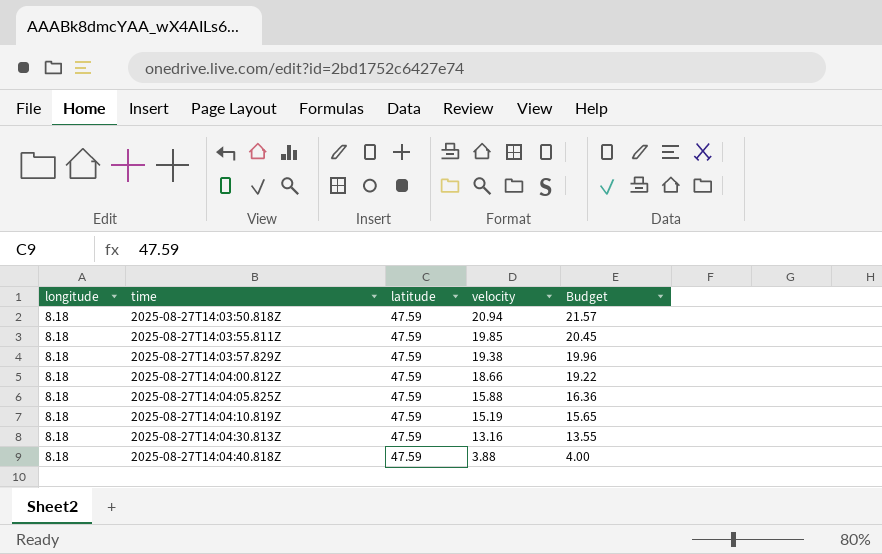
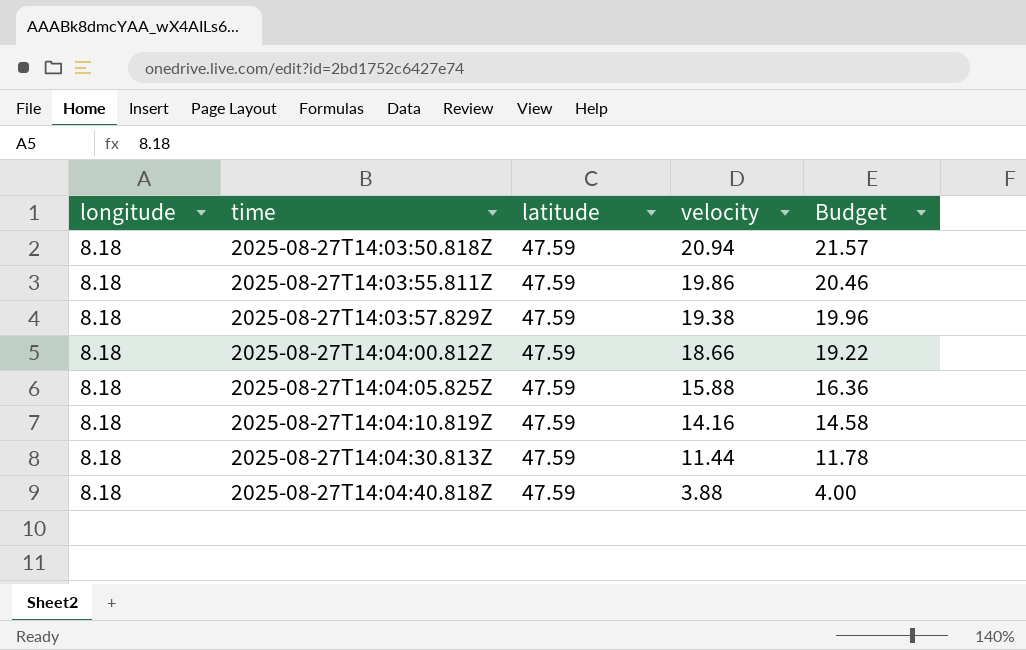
2025-08-27T14:03:55.811Z | velocity: 19.85 -> 19.86
2025-08-27T14:03:55.811Z | Budget: 20.45 -> 20.46
2025-08-27T14:04:10.819Z | velocity: 15.19 -> 14.16
2025-08-27T14:04:10.819Z | Budget: 15.65 -> 14.58
2025-08-27T14:04:30.813Z | velocity: 13.16 -> 11.44
2025-08-27T14:04:30.813Z | Budget: 13.55 -> 11.78

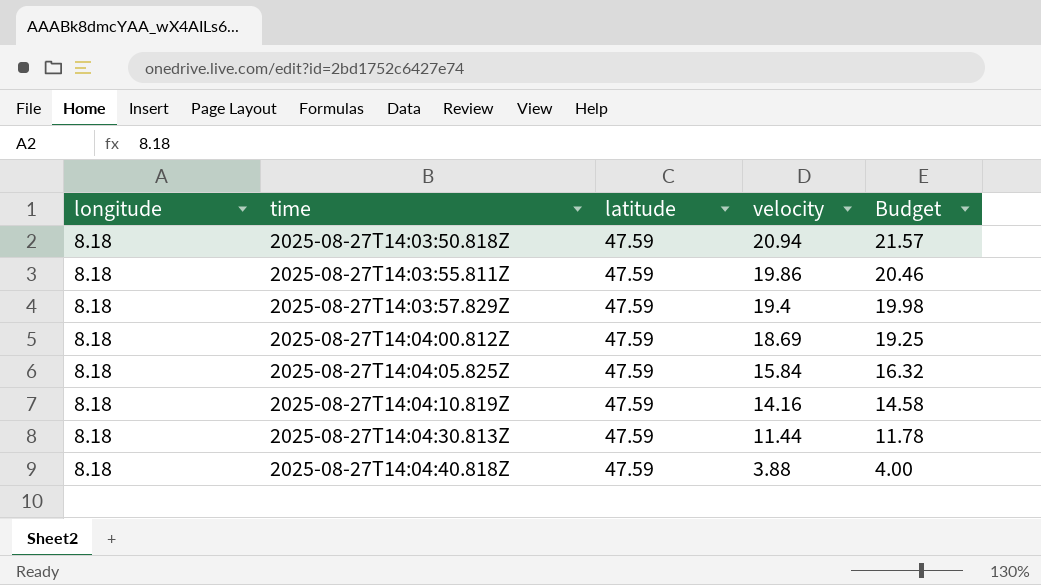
2025-08-27T14:03:57.829Z | velocity: 19.38 -> 19.4
2025-08-27T14:03:57.829Z | Budget: 19.96 -> 19.98
2025-08-27T14:04:00.812Z | velocity: 18.66 -> 18.69
2025-08-27T14:04:00.812Z | Budget: 19.22 -> 19.25
2025-08-27T14:04:05.825Z | velocity: 15.88 -> 15.84
2025-08-27T14:04:05.825Z | Budget: 16.36 -> 16.32

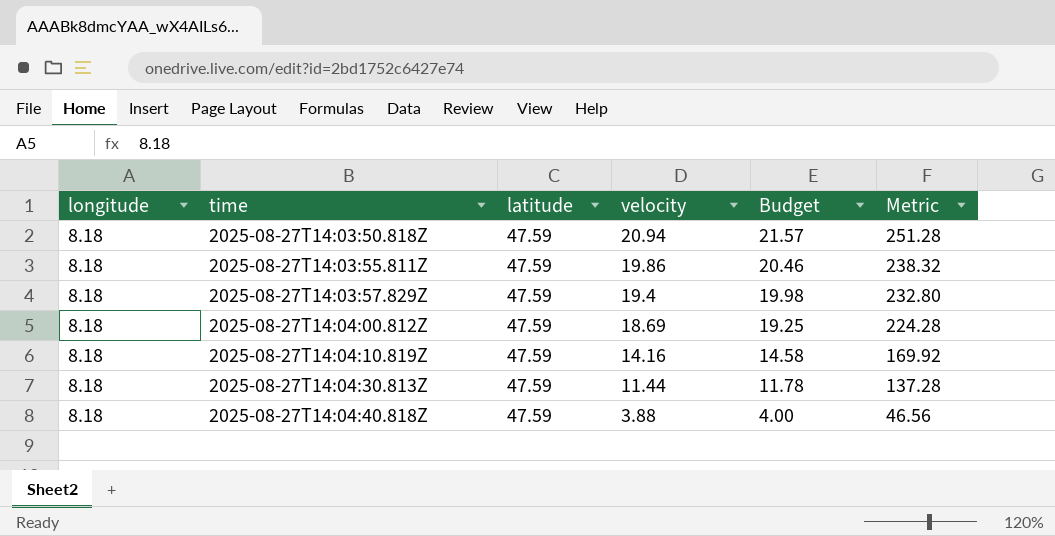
column Metric | formula: none -> [velocity] * 12
row 2025-08-27T14:04:05.825Z: 8.18 | 47.59 | 15.84 | 16.32 -> none

